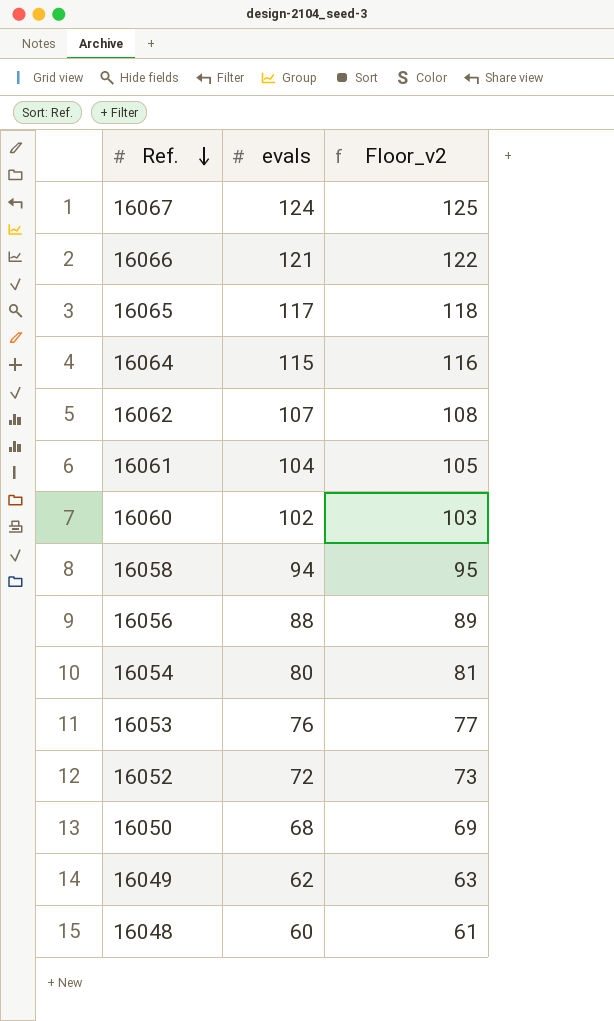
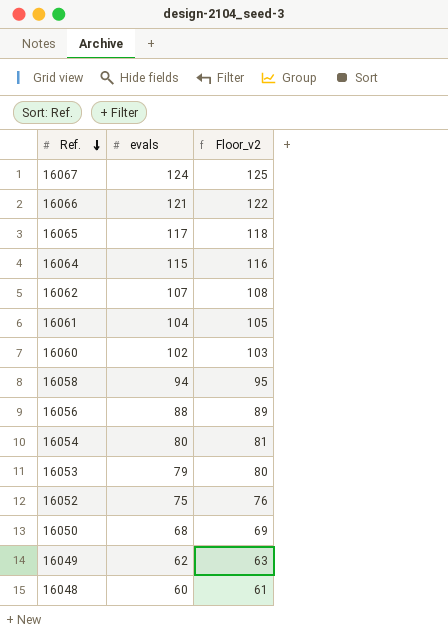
16053 | evals: 76 -> 79
16053 | Floor_v2: 77 -> 80
16052 | evals: 72 -> 75
16052 | Floor_v2: 73 -> 76

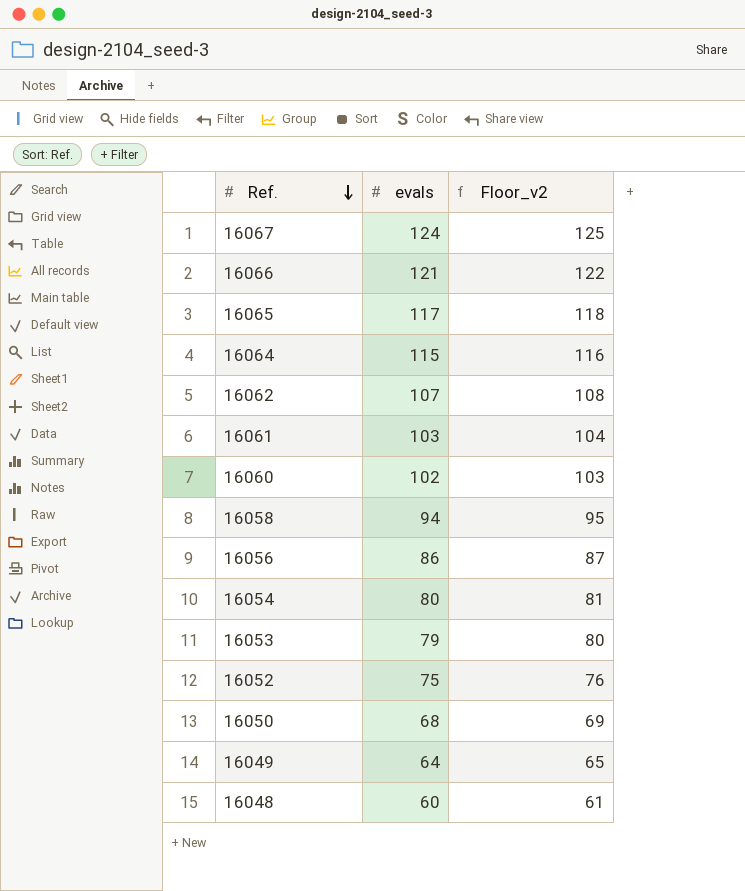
16061 | evals: 104 -> 103
16061 | Floor_v2: 105 -> 104
16056 | evals: 88 -> 86
16056 | Floor_v2: 89 -> 87
16049 | evals: 62 -> 64
16049 | Floor_v2: 63 -> 65

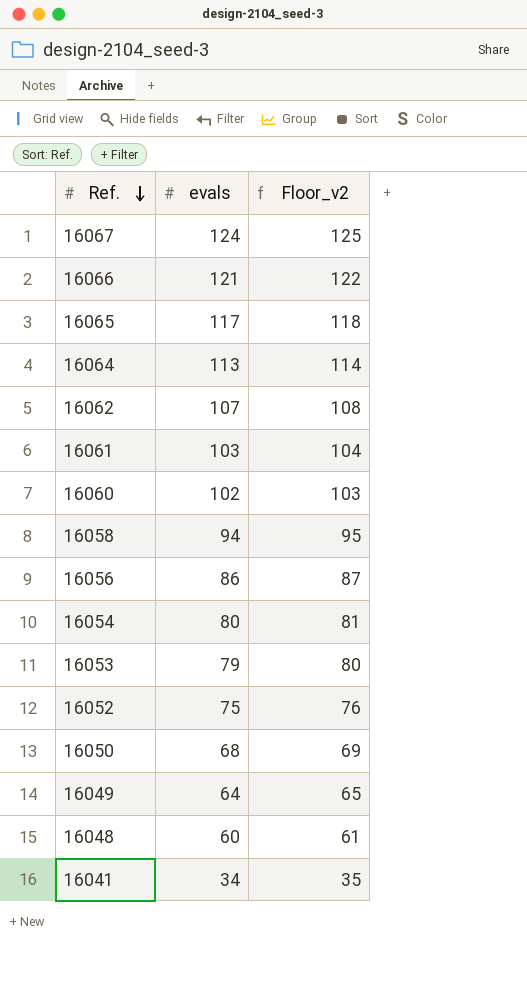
16064 | evals: 115 -> 113
16064 | Floor_v2: 116 -> 114
row 16041: none -> 34 | 35

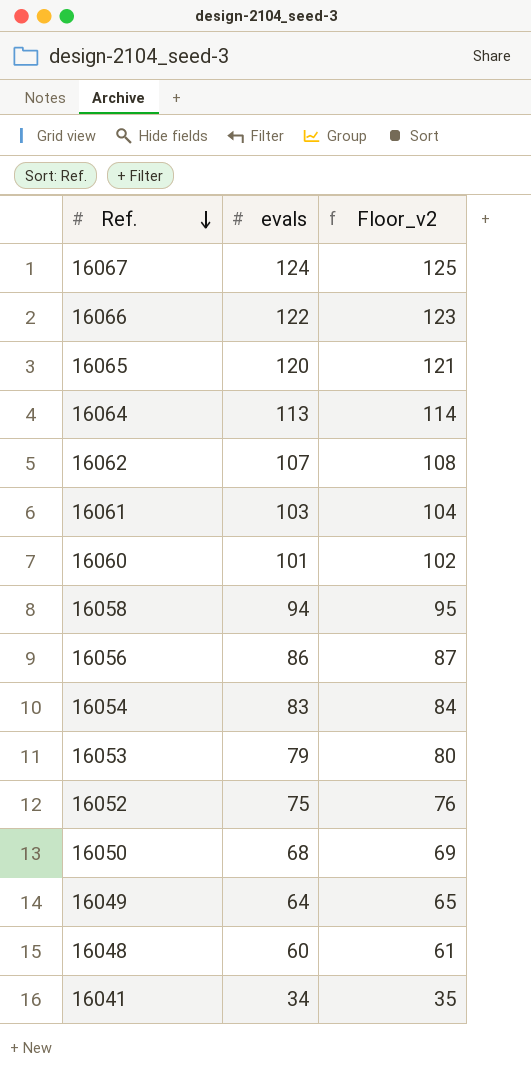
16066 | evals: 121 -> 122
16066 | Floor_v2: 122 -> 123
16065 | evals: 117 -> 120
16065 | Floor_v2: 118 -> 121
16060 | evals: 102 -> 101
16060 | Floor_v2: 103 -> 102
16054 | evals: 80 -> 83
16054 | Floor_v2: 81 -> 84

